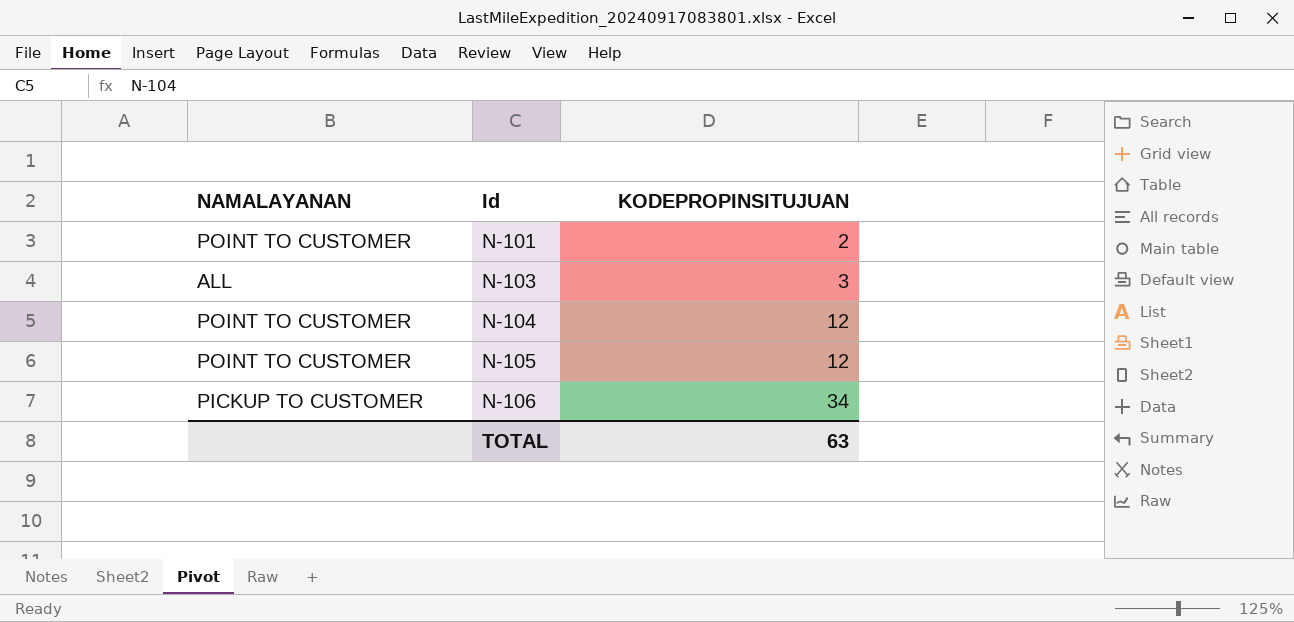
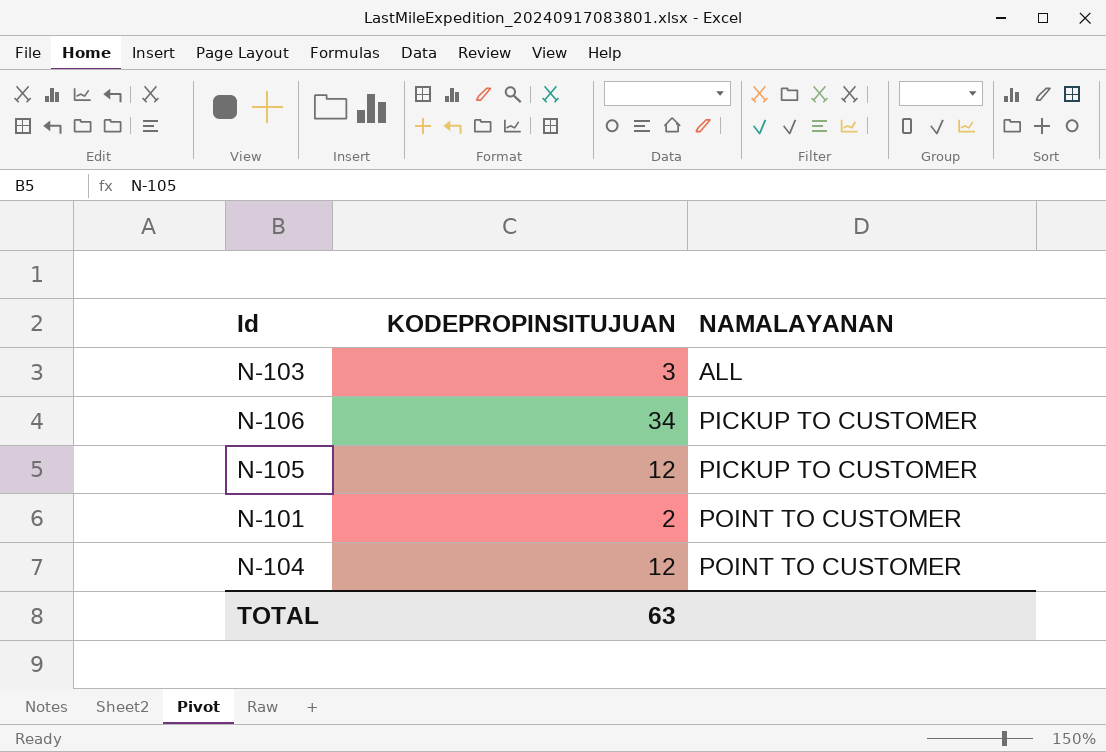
row order: Id ascending -> NAMALAYANAN ascending
column NAMALAYANAN | position: 1 -> 3
N-105 | NAMALAYANAN: POINT TO CUSTOMER -> PICKUP TO CUSTOMER

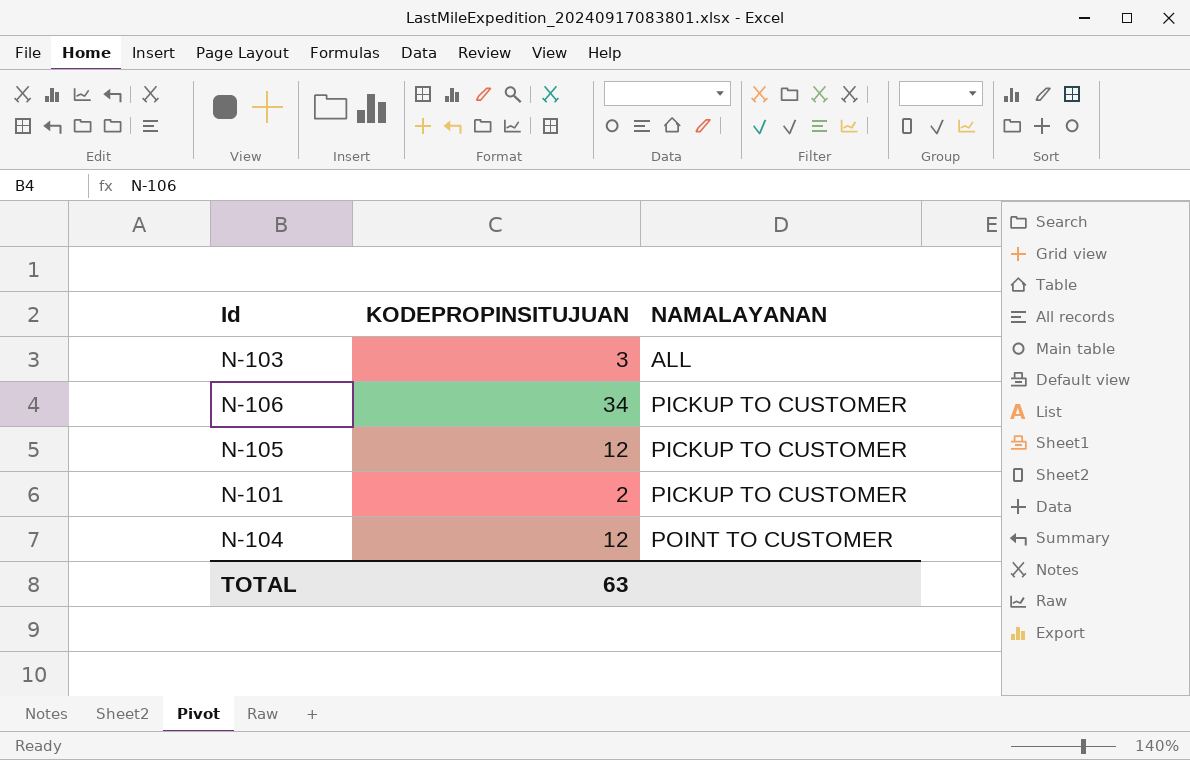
N-101 | NAMALAYANAN: POINT TO CUSTOMER -> PICKUP TO CUSTOMER

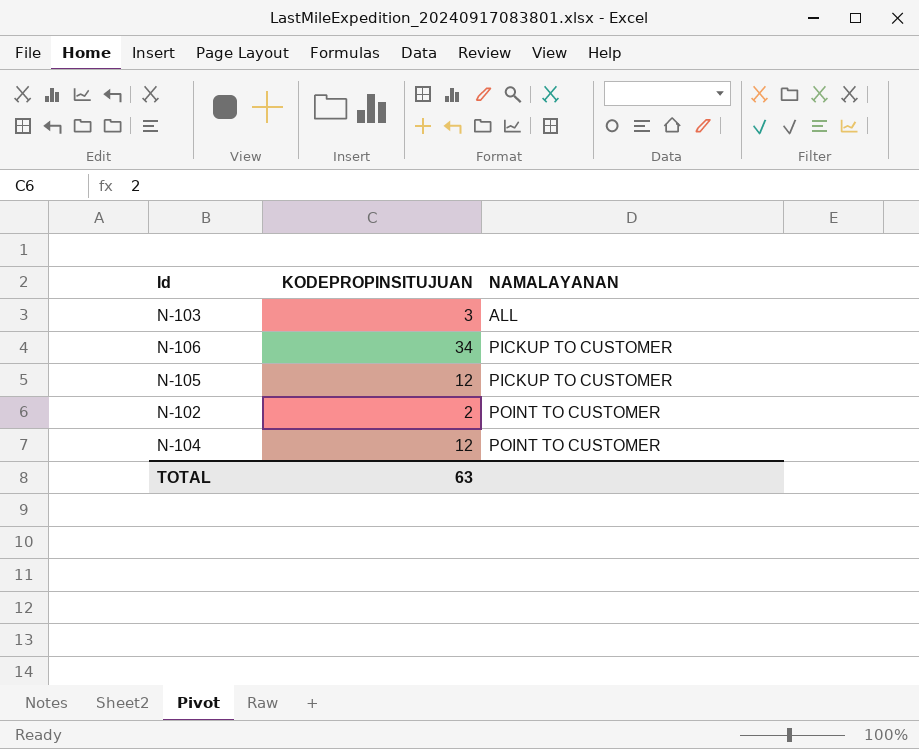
row N-101: 2 | PICKUP TO CUSTOMER -> none
row N-102: none -> 2 | POINT TO CUSTOMER

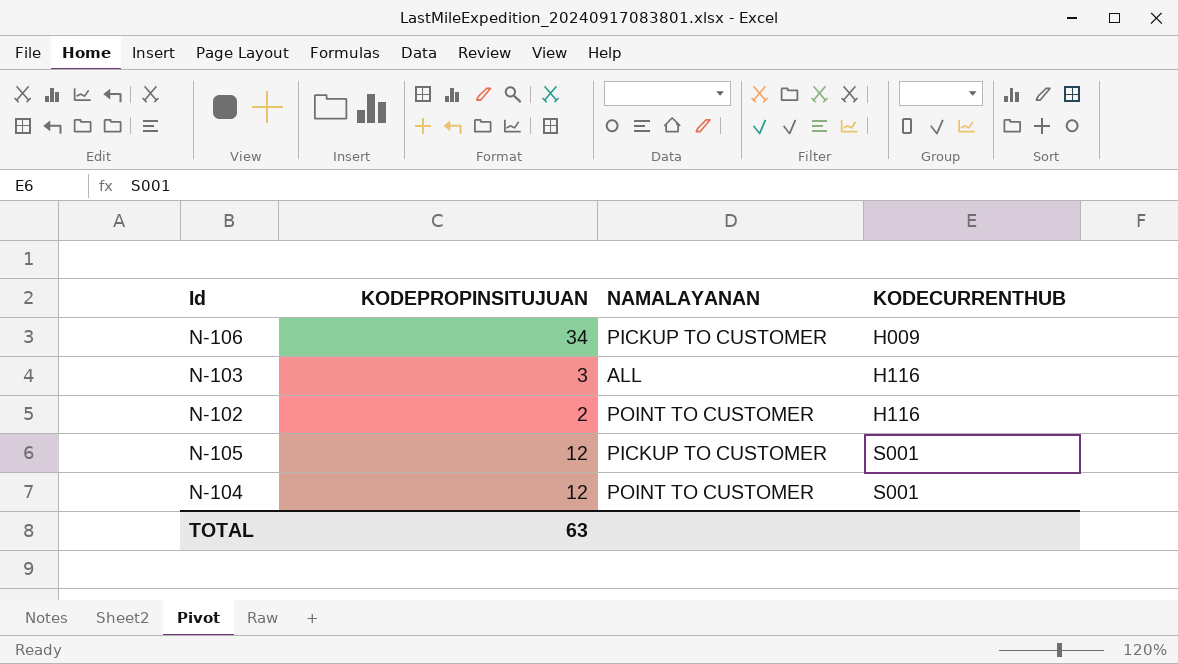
row order: NAMALAYANAN ascending -> KODECURRENTHUB ascending
column KODECURRENTHUB | position: none -> 4

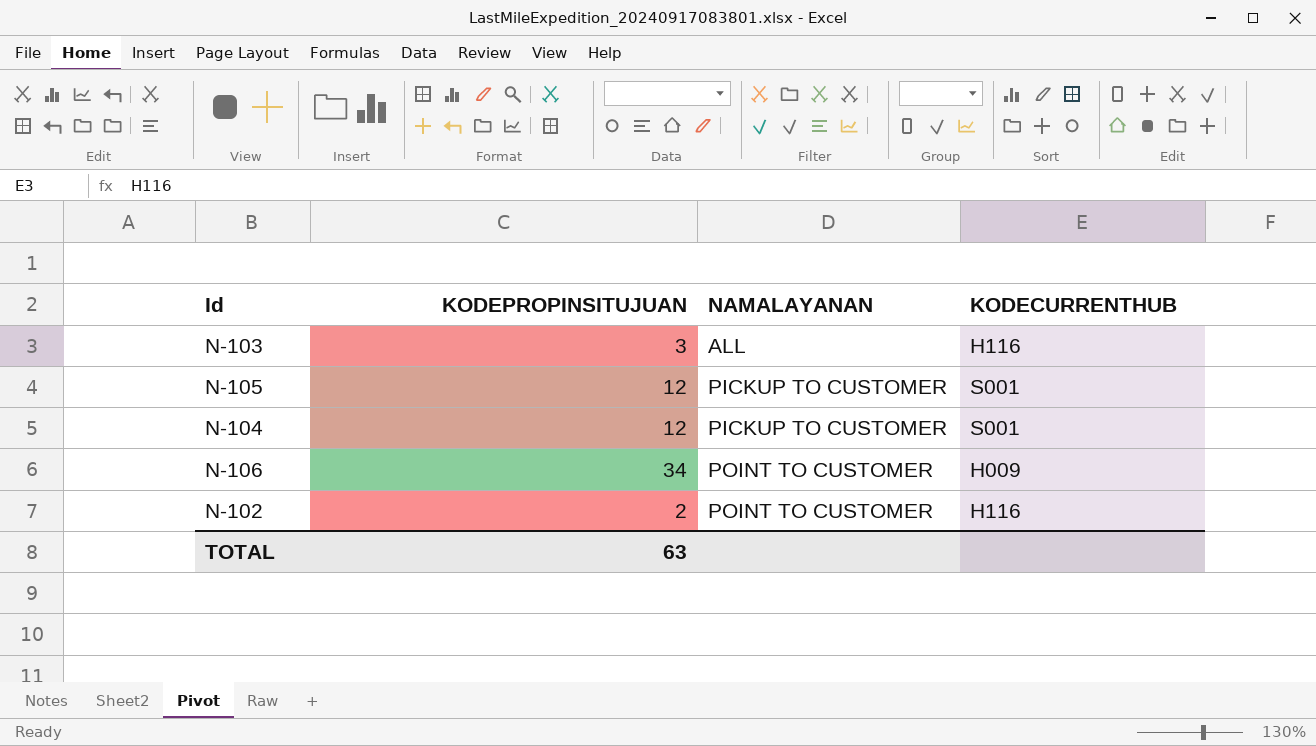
row order: KODECURRENTHUB ascending -> NAMALAYANAN ascending
N-104 | NAMALAYANAN: POINT TO CUSTOMER -> PICKUP TO CUSTOMER
N-106 | NAMALAYANAN: PICKUP TO CUSTOMER -> POINT TO CUSTOMER

